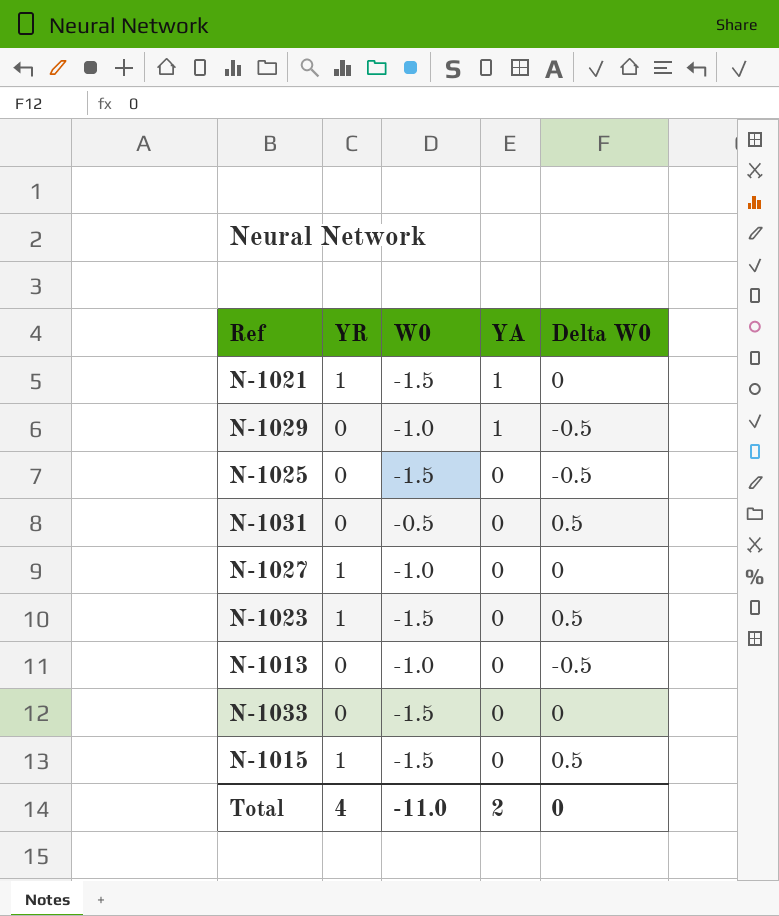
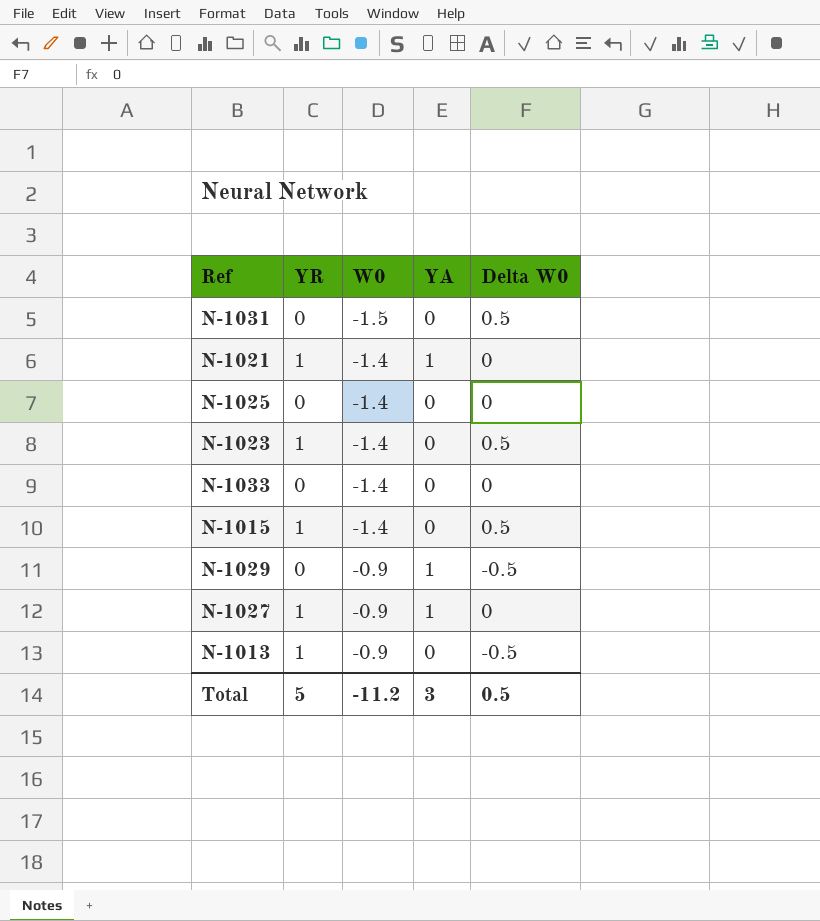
row order: YA descending -> W0 ascending
N-1031 | W0: -0.5 -> -1.5
N-1021 | W0: -1.5 -> -1.4
N-1025 | W0: -1.5 -> -1.4
N-1025 | Delta W0: -0.5 -> 0
N-1023 | W0: -1.5 -> -1.4
N-1033 | W0: -1.5 -> -1.4
N-1015 | W0: -1.5 -> -1.4
N-1029 | W0: -1.0 -> -0.9
N-1027 | W0: -1.0 -> -0.9
N-1027 | YA: 0 -> 1
N-1013 | YR: 0 -> 1
N-1013 | W0: -1.0 -> -0.9
Total | YR: 4 -> 5
Total | W0: -11.0 -> -11.2
Total | YA: 2 -> 3
Total | Delta W0: 0 -> 0.5

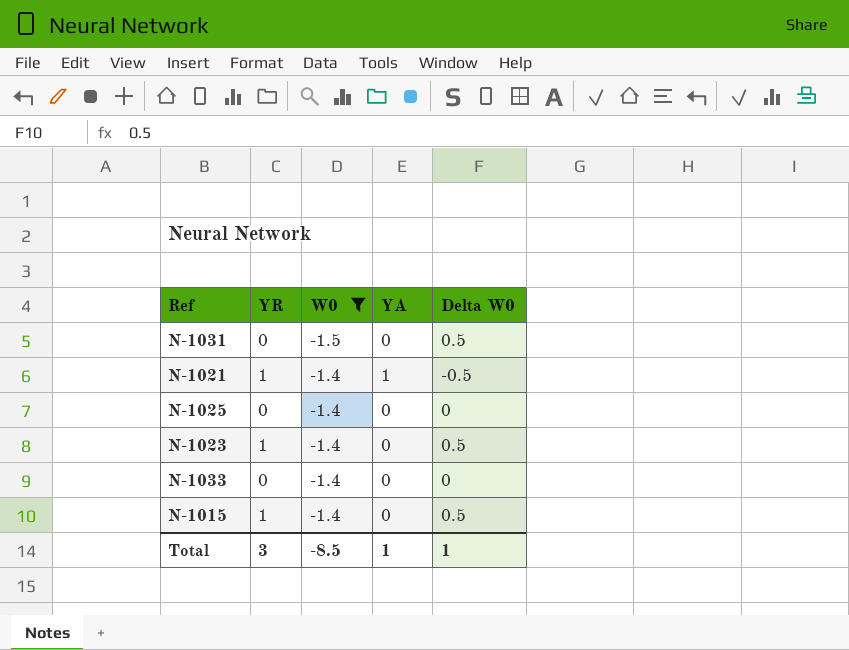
filter: none -> W0 != -0.9
N-1021 | Delta W0: 0 -> -0.5
Total | YR: 5 -> 3
Total | W0: -11.2 -> -8.5
Total | YA: 3 -> 1
Total | Delta W0: 0.5 -> 1

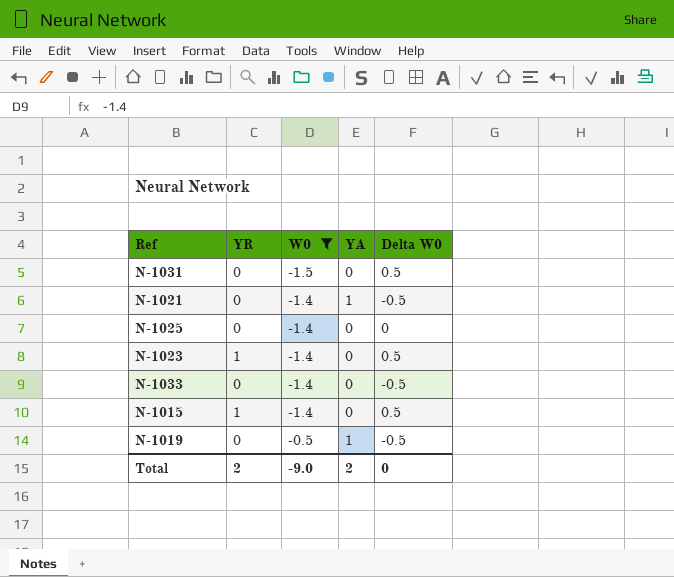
N-1021 | YR: 1 -> 0
N-1033 | Delta W0: 0 -> -0.5
row N-1019: none -> 0 | -0.5 | 1 | -0.5
Total | YR: 3 -> 2
Total | W0: -8.5 -> -9.0
Total | YA: 1 -> 2
Total | Delta W0: 1 -> 0

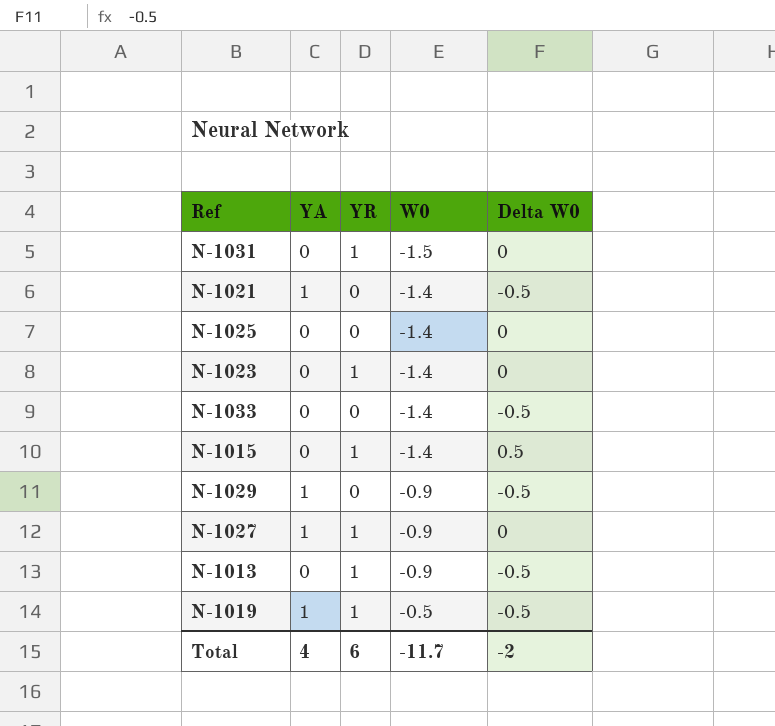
filter: W0 != -0.9 -> none
column YA | position: 4 -> 2
N-1031 | YR: 0 -> 1
N-1031 | Delta W0: 0.5 -> 0
N-1023 | Delta W0: 0.5 -> 0
N-1019 | YR: 0 -> 1
Total | YA: 2 -> 4
Total | YR: 2 -> 6
Total | W0: -9.0 -> -11.7
Total | Delta W0: 0 -> -2

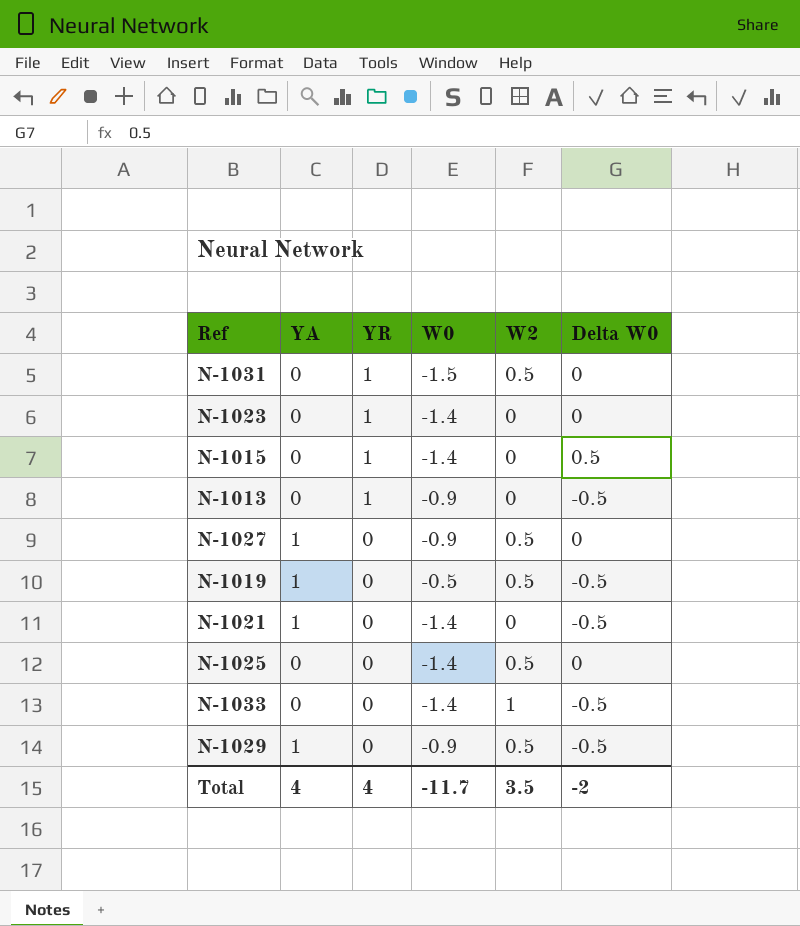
row order: W0 ascending -> YR descending
column W2 | position: none -> 5
N-1027 | YR: 1 -> 0
N-1019 | YR: 1 -> 0
Total | YR: 6 -> 4

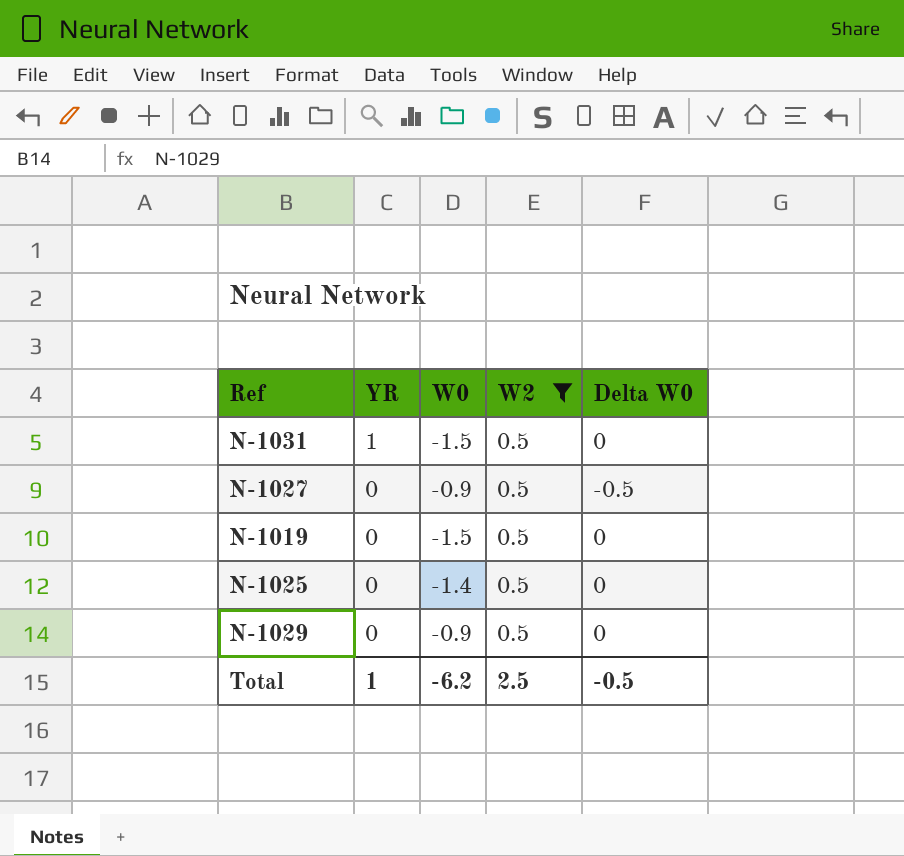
filter: none -> W2 = 0.5
column YA | position: 2 -> none
N-1027 | Delta W0: 0 -> -0.5
N-1019 | W0: -0.5 -> -1.5
N-1019 | Delta W0: -0.5 -> 0
N-1029 | Delta W0: -0.5 -> 0
Total | YR: 4 -> 1
Total | W0: -11.7 -> -6.2
Total | W2: 3.5 -> 2.5
Total | Delta W0: -2 -> -0.5

